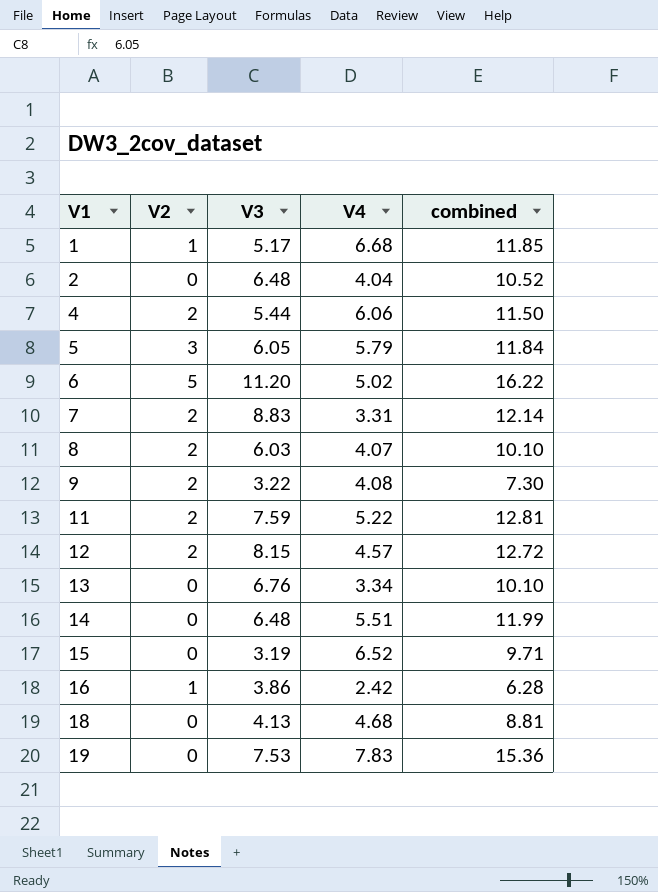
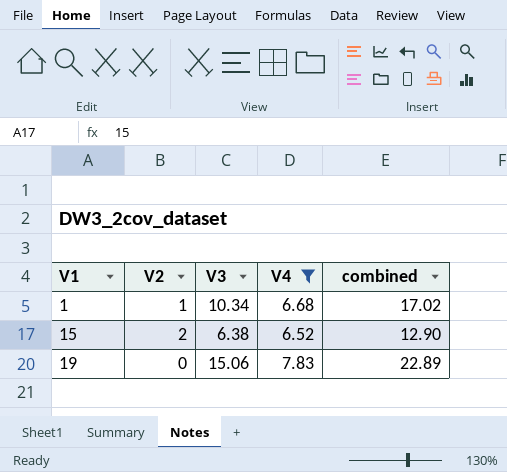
filter: none -> V4 >= 6.52
1 | V3: 5.17 -> 10.34
1 | combined: 11.85 -> 17.02
15 | V2: 0 -> 2
15 | V3: 3.19 -> 6.38
15 | combined: 9.71 -> 12.90
19 | V3: 7.53 -> 15.06
19 | combined: 15.36 -> 22.89

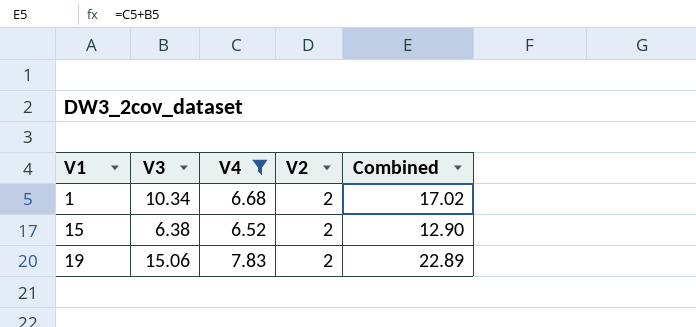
column V2 | position: 2 -> 4
column name: combined -> Combined
1 | V2: 1 -> 2
19 | V2: 0 -> 2

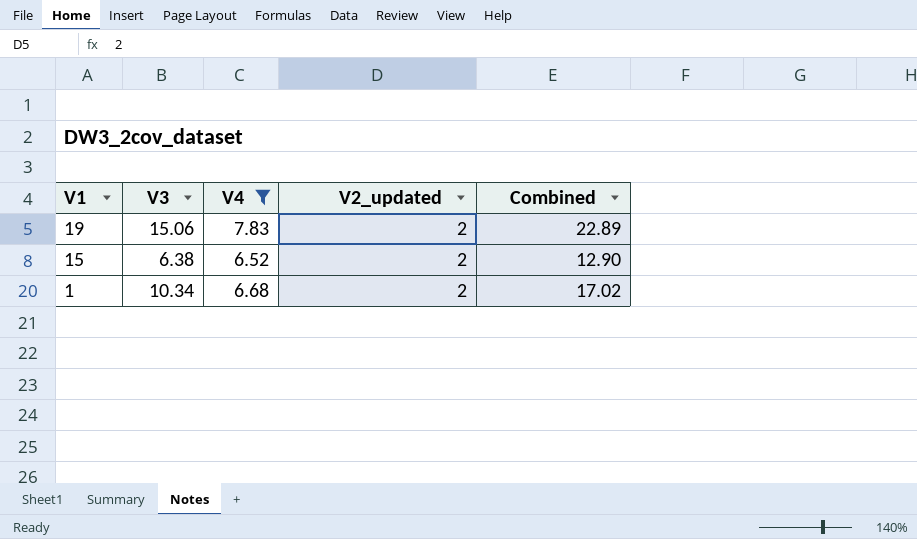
row order: V1 ascending -> V1 descending
column name: V2 -> V2_updated

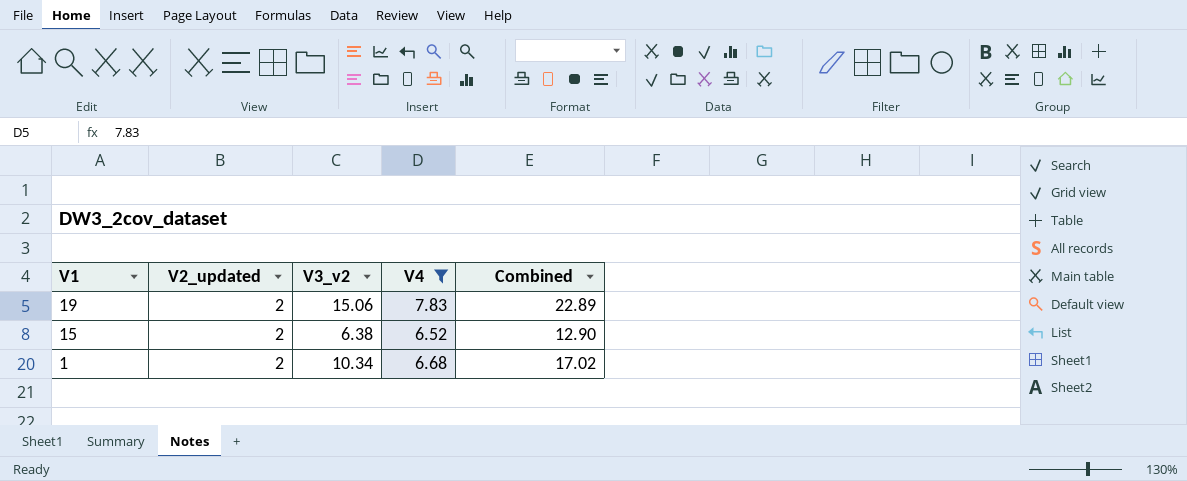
column V2_updated | position: 4 -> 2
column name: V3 -> V3_v2

